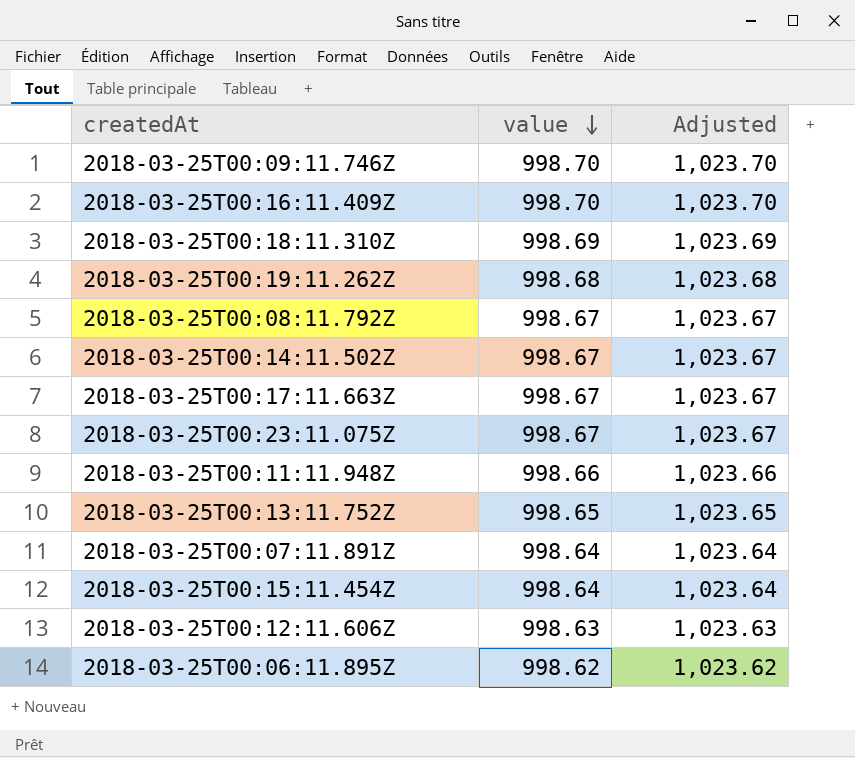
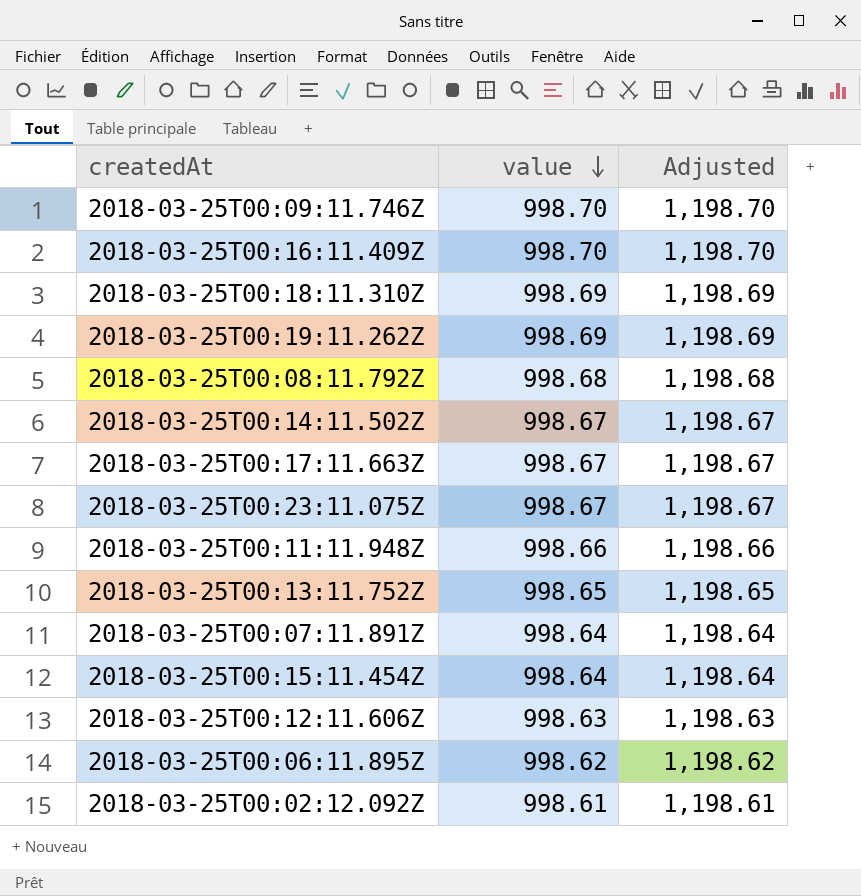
column Adjusted | formula: [value] + 25 -> [value] + 200
2018-03-25T00:19:11.262Z | value: 998.68 -> 998.69
2018-03-25T00:08:11.792Z | value: 998.67 -> 998.68
row 2018-03-25T00:02:12.092Z: none -> 998.61 | 1,198.61

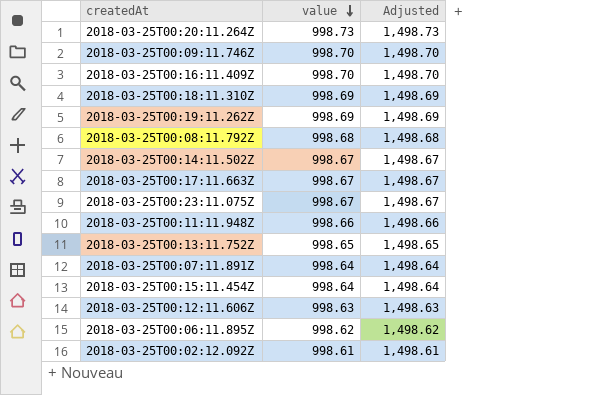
column Adjusted | formula: [value] + 200 -> [value] + 500
row 2018-03-25T00:20:11.264Z: none -> 998.73 | 1,498.73

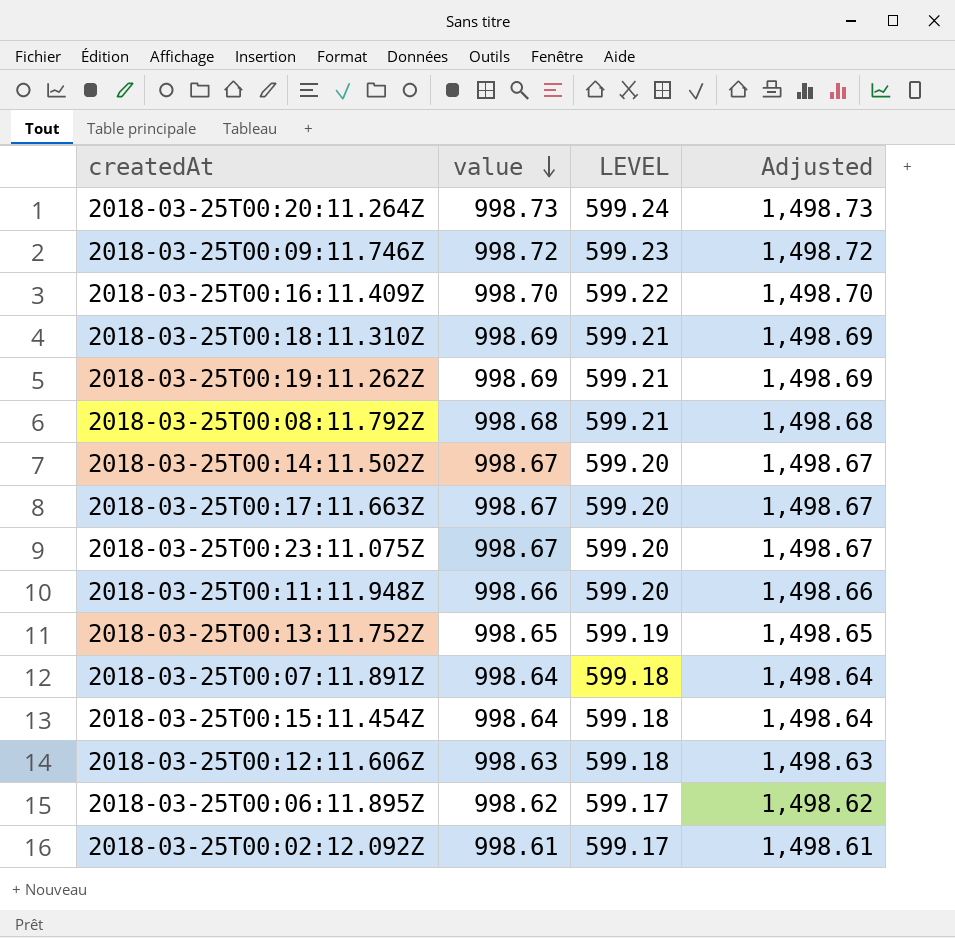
column LEVEL | formula: none -> [value] * 0.6
2018-03-25T00:09:11.746Z | value: 998.70 -> 998.72
2018-03-25T00:09:11.746Z | Adjusted: 1,498.70 -> 1,498.72

